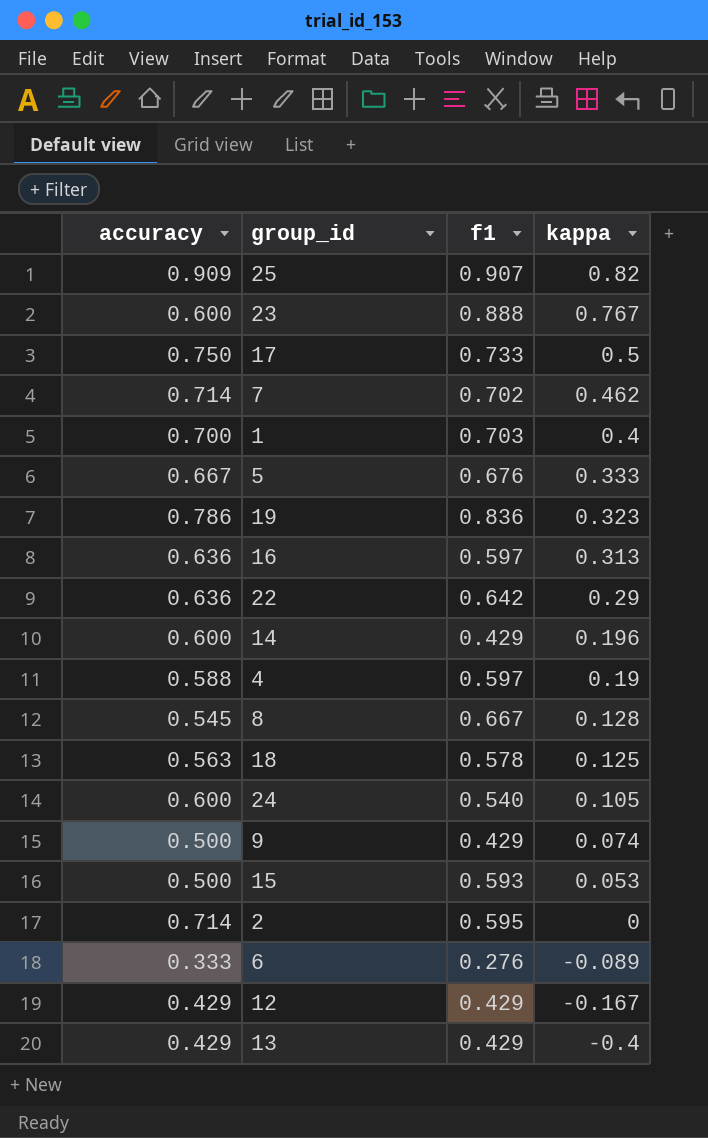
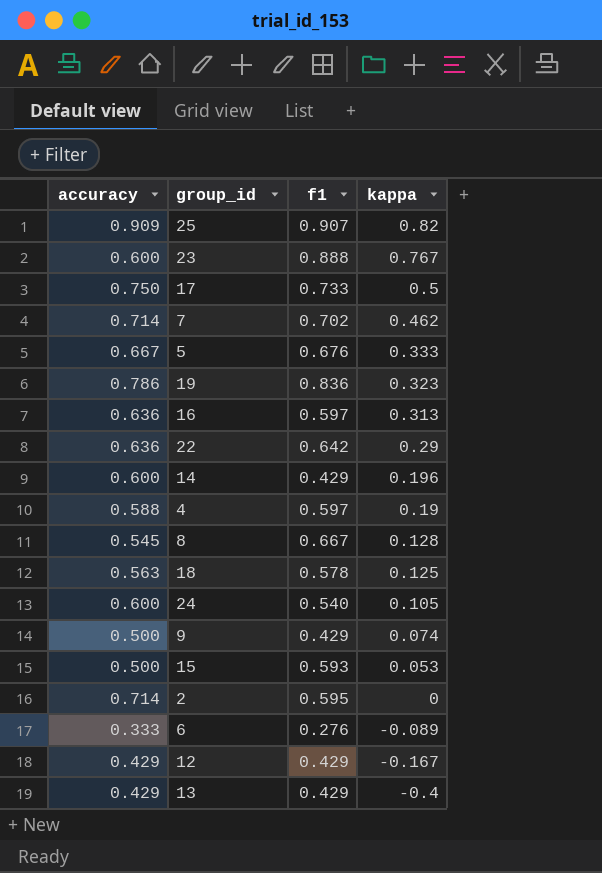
row 1: 0.700 | 0.703 | 0.4 -> none

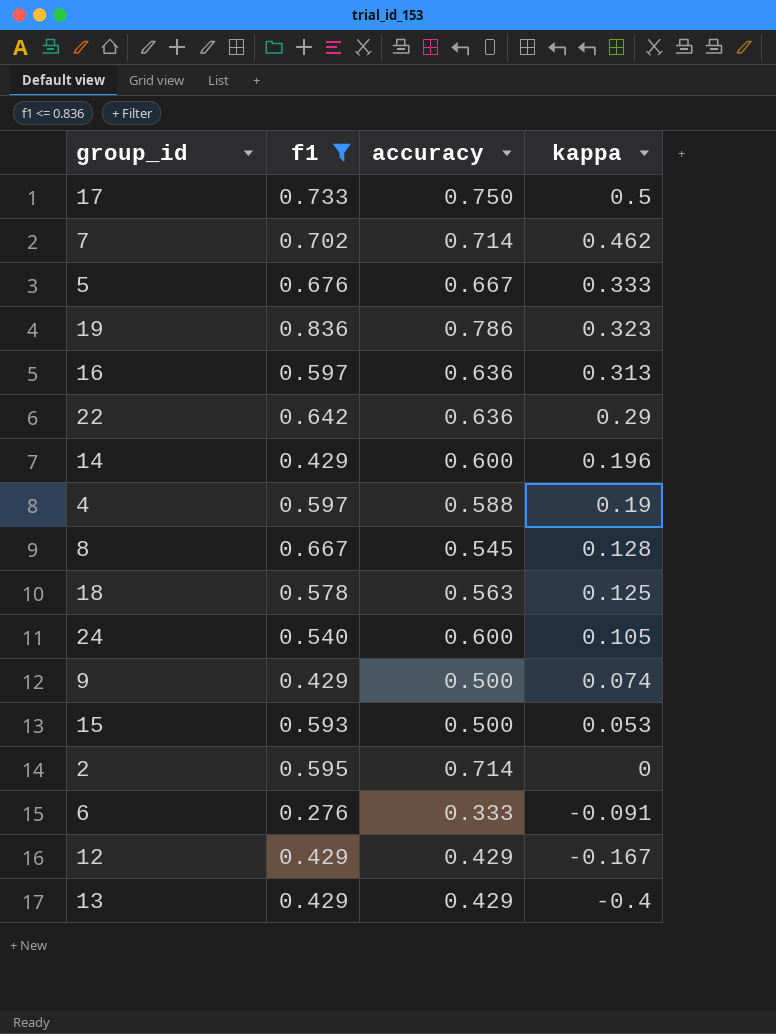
filter: none -> f1 <= 0.836
column accuracy | position: 1 -> 3
6 | kappa: -0.089 -> -0.091

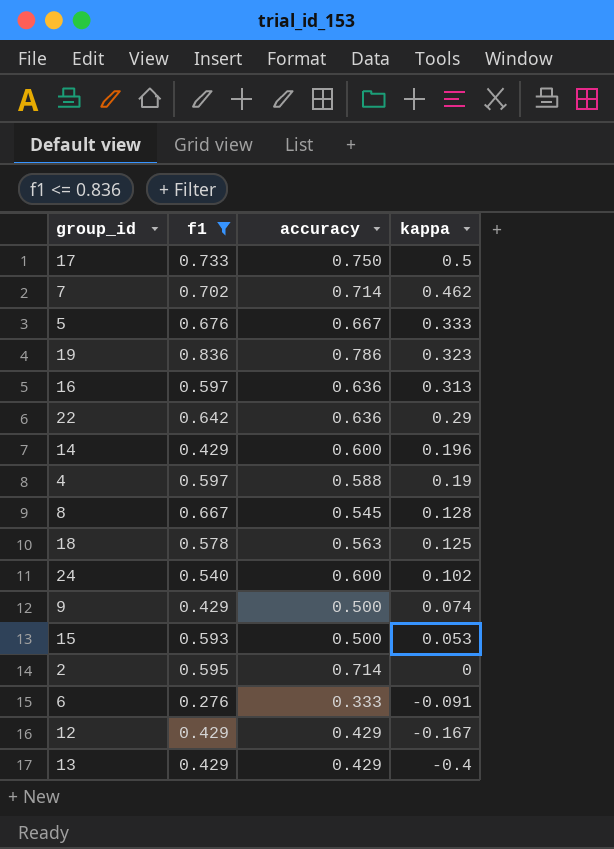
24 | kappa: 0.105 -> 0.102

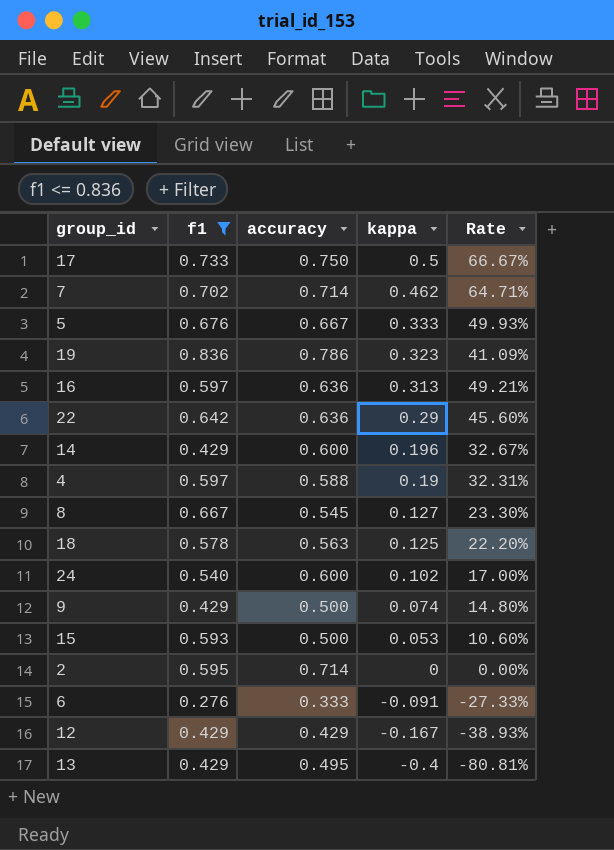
column Rate | formula: none -> [kappa] / [accuracy]
8 | kappa: 0.128 -> 0.127
13 | accuracy: 0.429 -> 0.495

